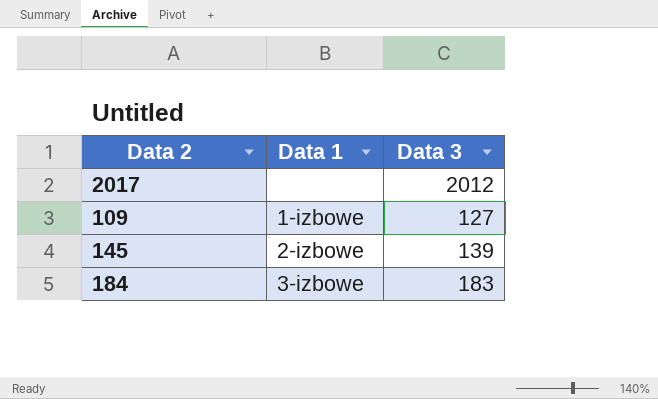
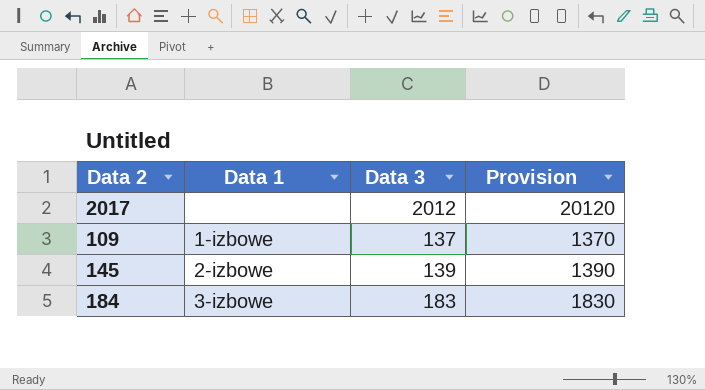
column Provision | formula: none -> [Data 3] * 10
109 | Data 3: 127 -> 137

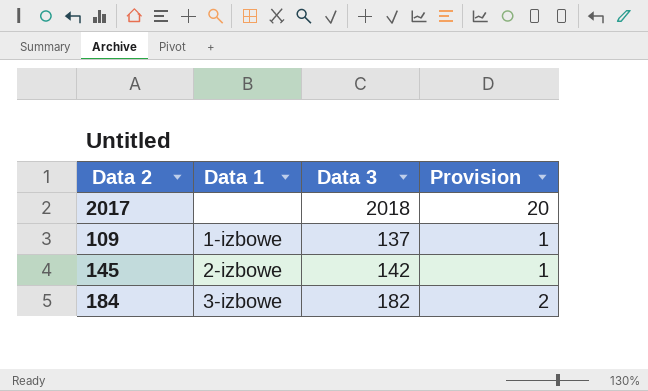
column Provision | formula: [Data 3] * 10 -> [Data 3] * 0.01
2017 | Data 3: 2012 -> 2018
145 | Data 3: 139 -> 142
184 | Data 3: 183 -> 182

